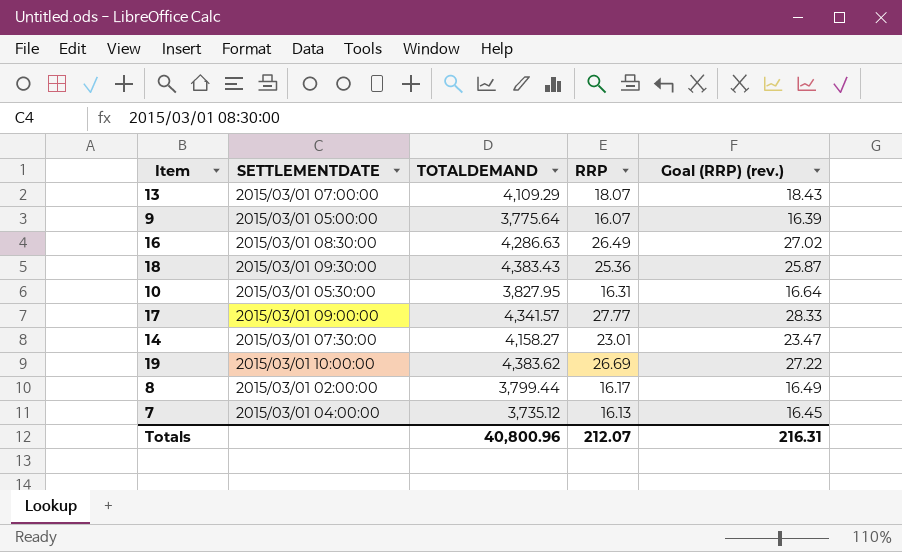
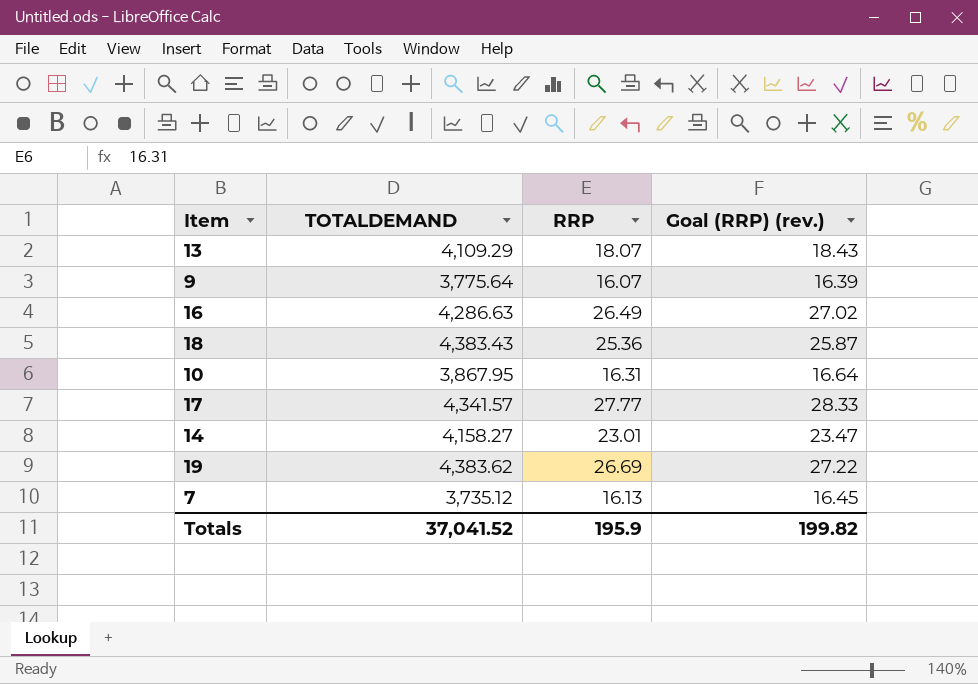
column SETTLEMENTDATE | position: 2 -> none
row 8: 2015/03/01 02:00:00 | 3,799.44 | 16.17 | 16.49 -> none
10 | TOTALDEMAND: 3,827.95 -> 3,867.95
Totals | TOTALDEMAND: 40,800.96 -> 37,041.52
Totals | RRP: 212.07 -> 195.9
Totals | Goal (RRP) (rev.): 216.31 -> 199.82

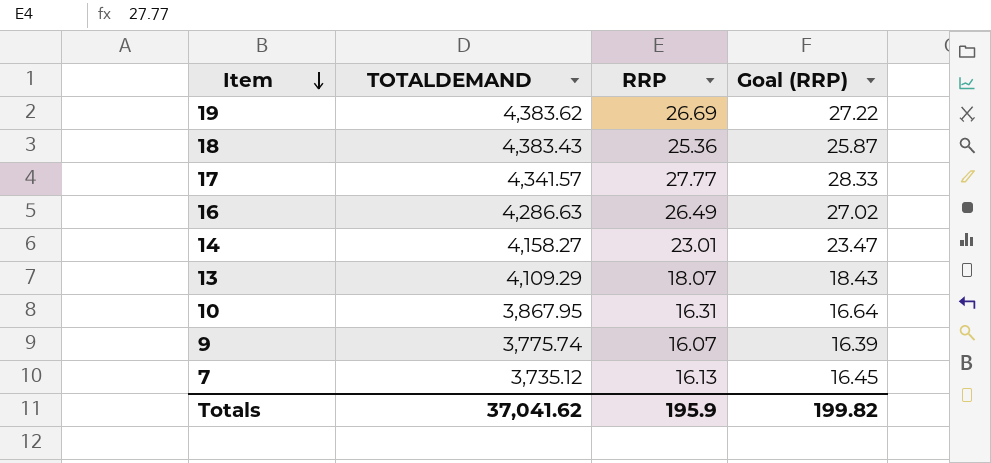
row order: none -> Item descending
column name: Goal (RRP) (rev.) -> Goal (RRP)
9 | TOTALDEMAND: 3,775.64 -> 3,775.74
Totals | TOTALDEMAND: 37,041.52 -> 37,041.62

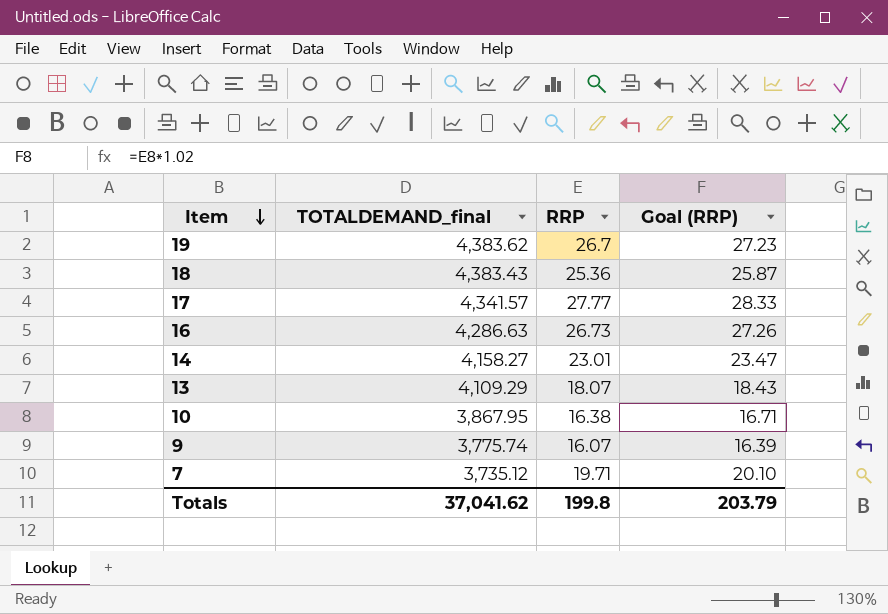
column name: TOTALDEMAND -> TOTALDEMAND_final
19 | RRP: 26.69 -> 26.7
19 | Goal (RRP): 27.22 -> 27.23
16 | RRP: 26.49 -> 26.73
16 | Goal (RRP): 27.02 -> 27.26
10 | RRP: 16.31 -> 16.38
10 | Goal (RRP): 16.64 -> 16.71
7 | RRP: 16.13 -> 19.71
7 | Goal (RRP): 16.45 -> 20.10
Totals | RRP: 195.9 -> 199.8
Totals | Goal (RRP): 199.82 -> 203.79

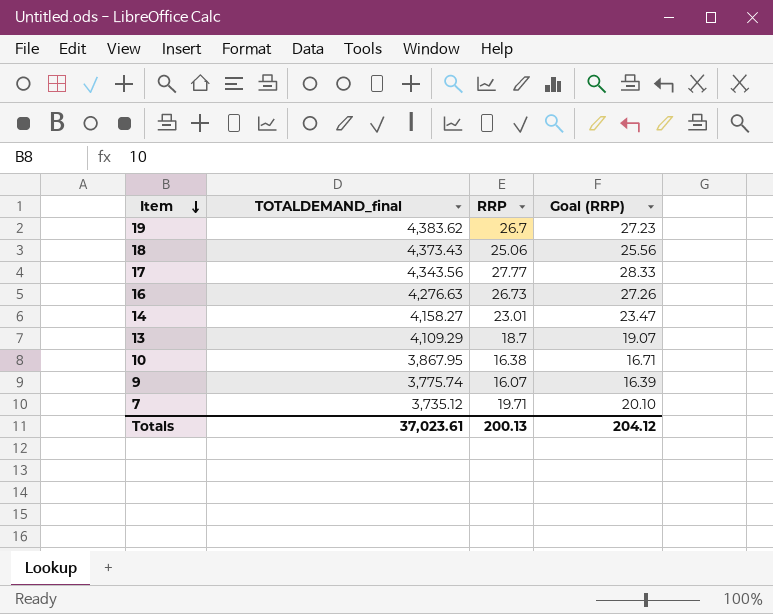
18 | TOTALDEMAND_final: 4,383.43 -> 4,373.43
18 | RRP: 25.36 -> 25.06
18 | Goal (RRP): 25.87 -> 25.56
17 | TOTALDEMAND_final: 4,341.57 -> 4,343.56
16 | TOTALDEMAND_final: 4,286.63 -> 4,276.63
13 | RRP: 18.07 -> 18.7
13 | Goal (RRP): 18.43 -> 19.07
Totals | TOTALDEMAND_final: 37,041.62 -> 37,023.61
Totals | RRP: 199.8 -> 200.13
Totals | Goal (RRP): 203.79 -> 204.12

